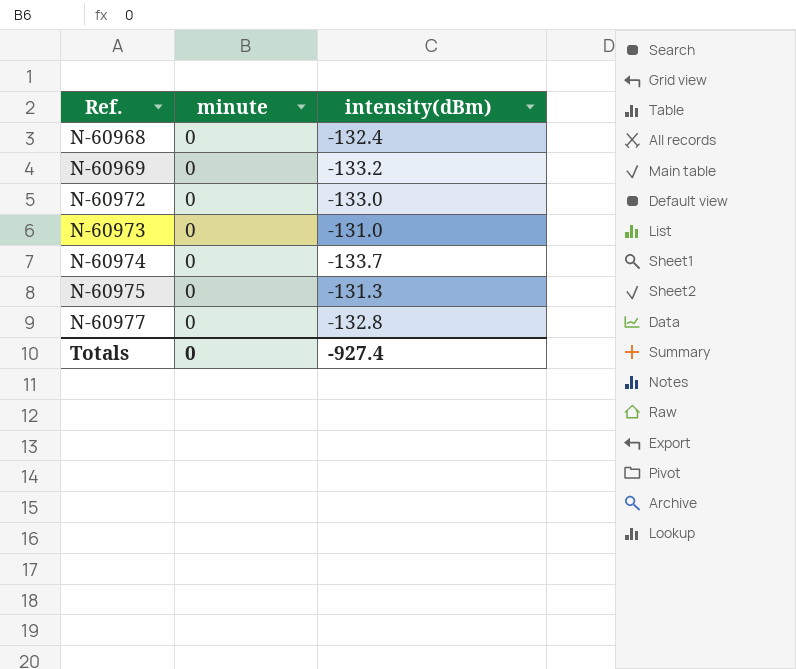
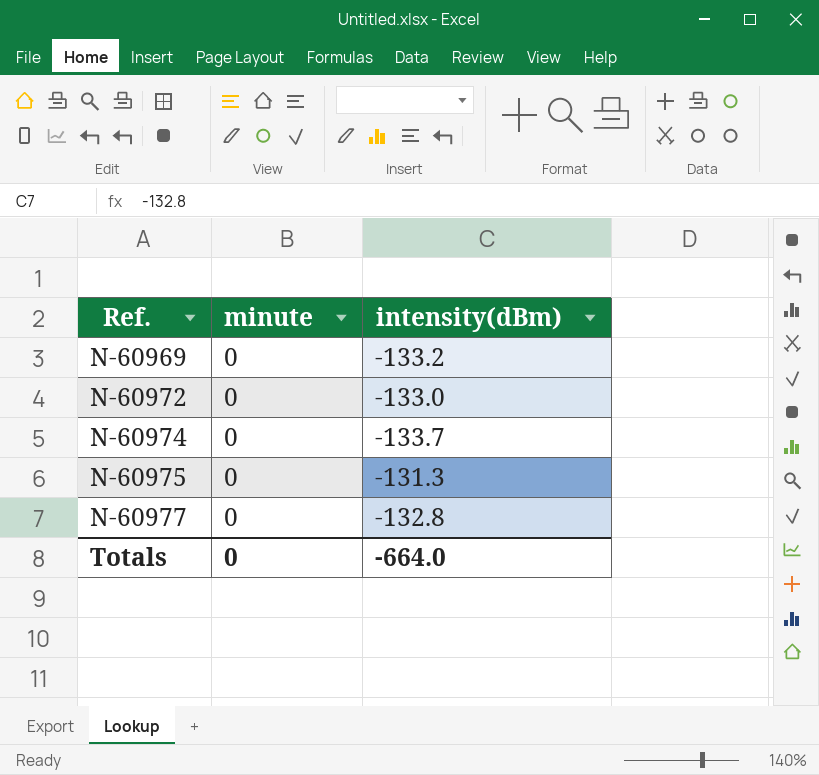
row N-60968: 0 | -132.4 -> none
row N-60973: 0 | -131.0 -> none
Totals | intensity(dBm): -927.4 -> -664.0

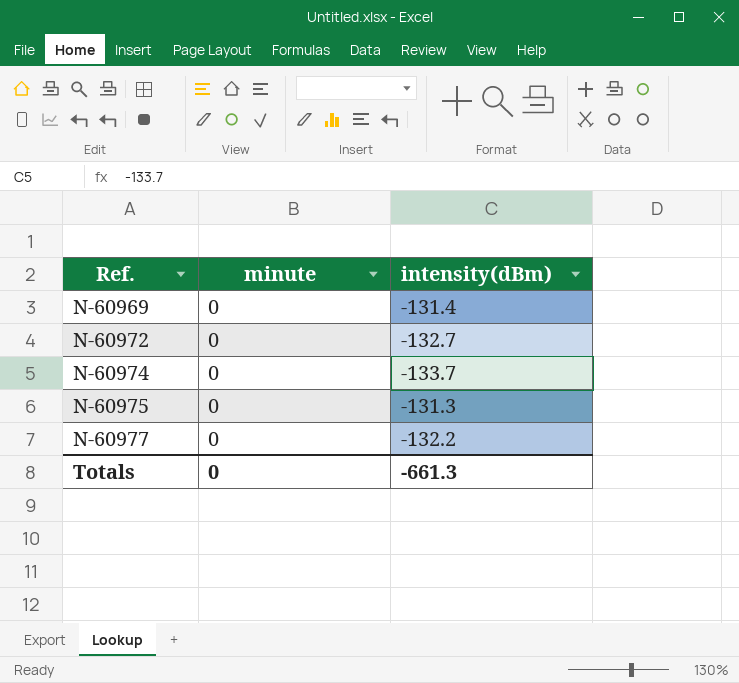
N-60969 | intensity(dBm): -133.2 -> -131.4
N-60972 | intensity(dBm): -133.0 -> -132.7
N-60977 | intensity(dBm): -132.8 -> -132.2
Totals | intensity(dBm): -664.0 -> -661.3

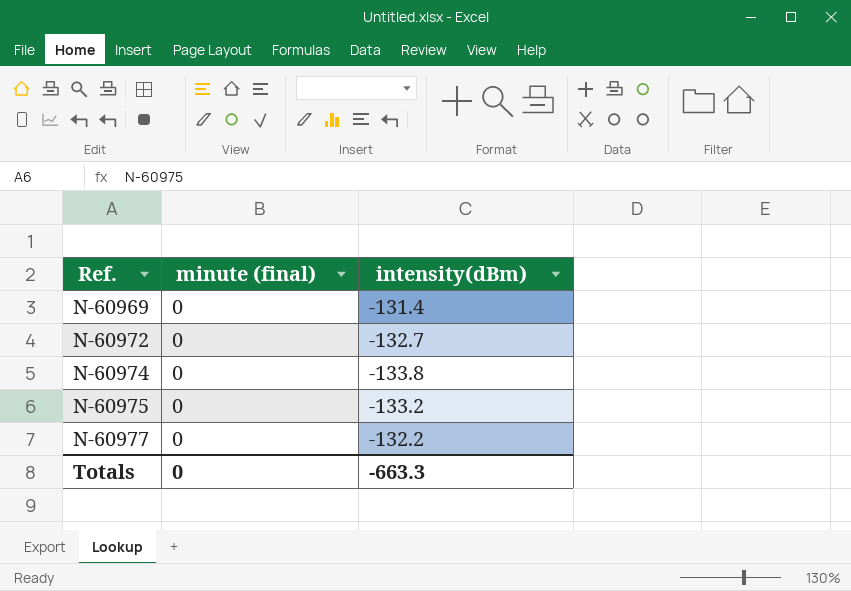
column name: minute -> minute (final)
N-60974 | intensity(dBm): -133.7 -> -133.8
N-60975 | intensity(dBm): -131.3 -> -133.2
Totals | intensity(dBm): -661.3 -> -663.3

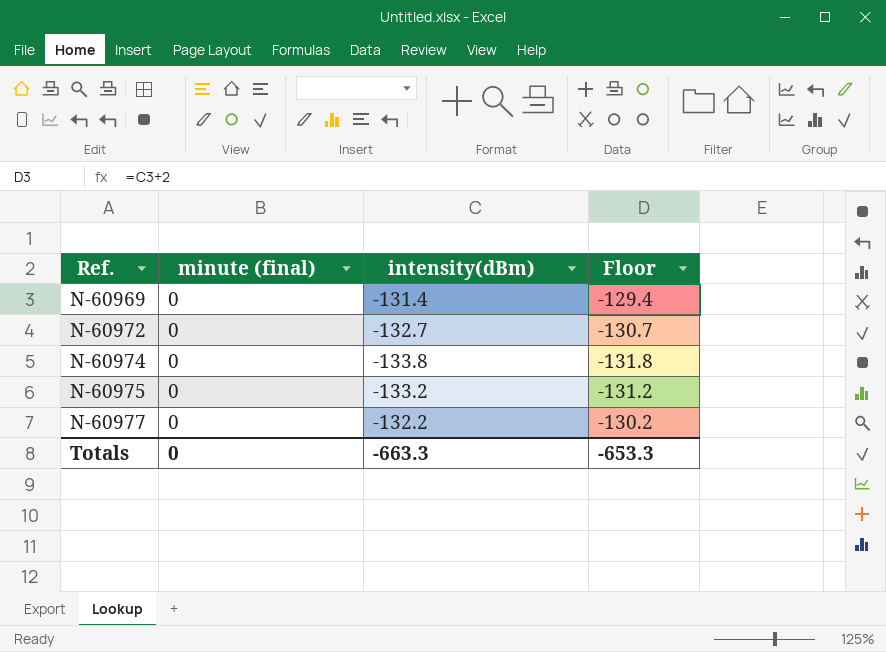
column Floor | formula: none -> [intensity(dBm)] + 2

